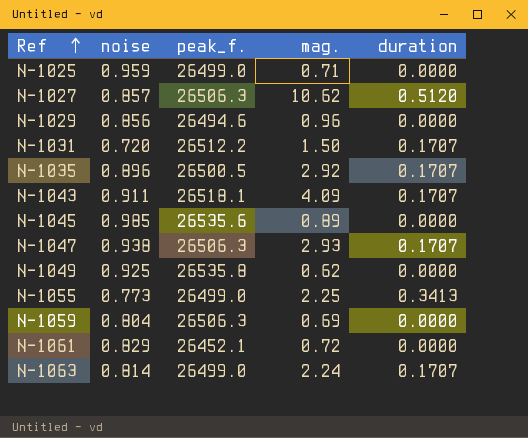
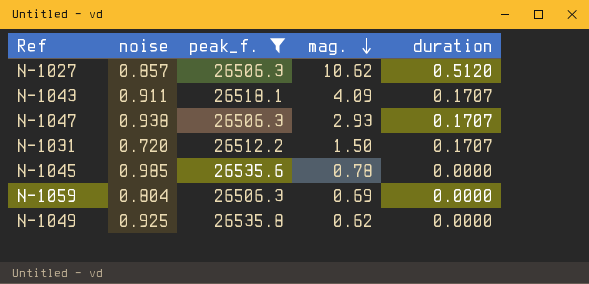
filter: none -> peak_f. >= 26506.3
row order: Ref ascending -> mag. descending
N-1045 | mag.: 0.89 -> 0.78

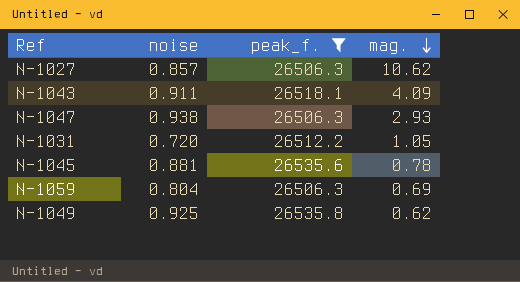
column duration | position: 5 -> none
N-1031 | mag.: 1.50 -> 1.05
N-1045 | noise: 0.985 -> 0.881

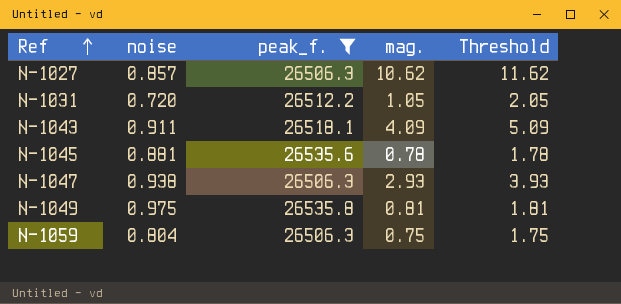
row order: mag. descending -> Ref ascending
column Threshold | formula: none -> [mag.] + 1
N-1049 | noise: 0.925 -> 0.975
N-1049 | mag.: 0.62 -> 0.81
N-1059 | mag.: 0.69 -> 0.75

